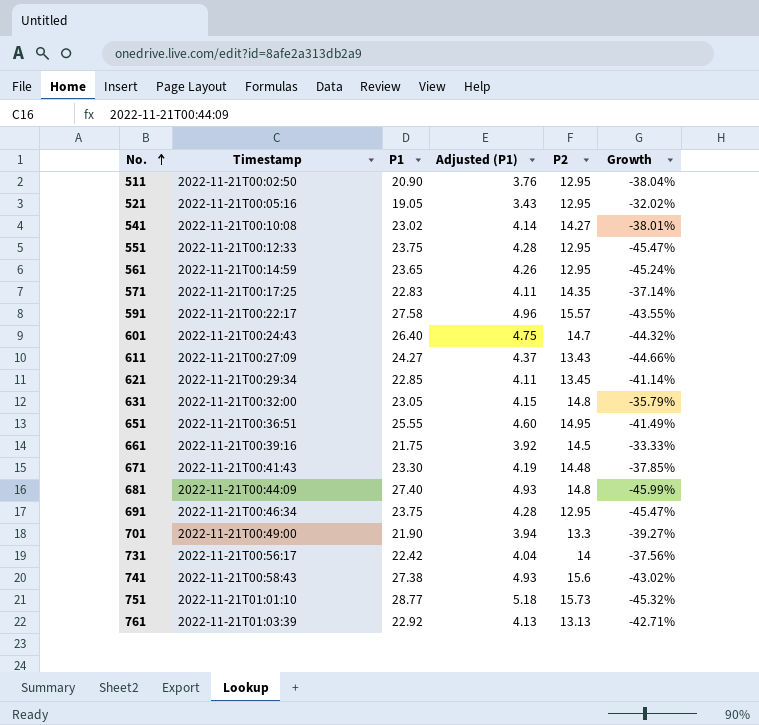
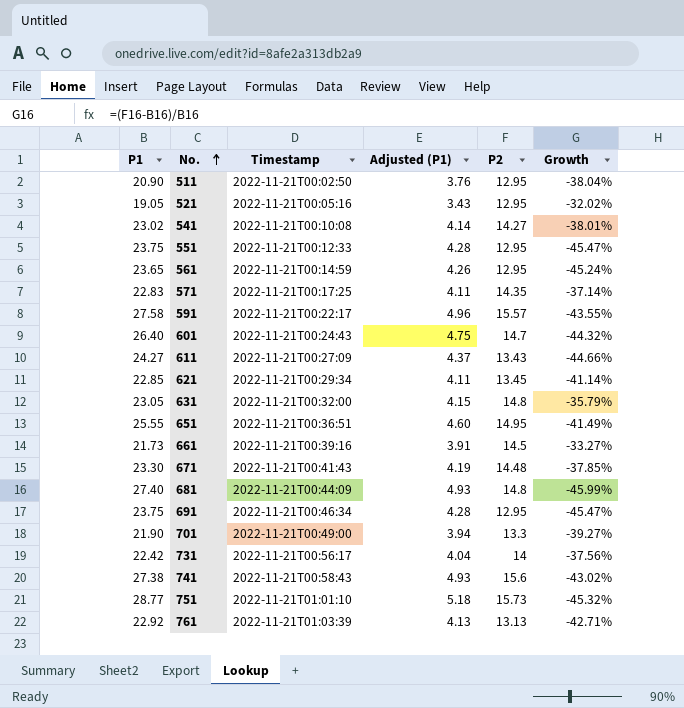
column P1 | position: 3 -> 1
661 | P1: 21.75 -> 21.73
661 | Adjusted (P1): 3.92 -> 3.91
661 | Growth: -33.33% -> -33.27%

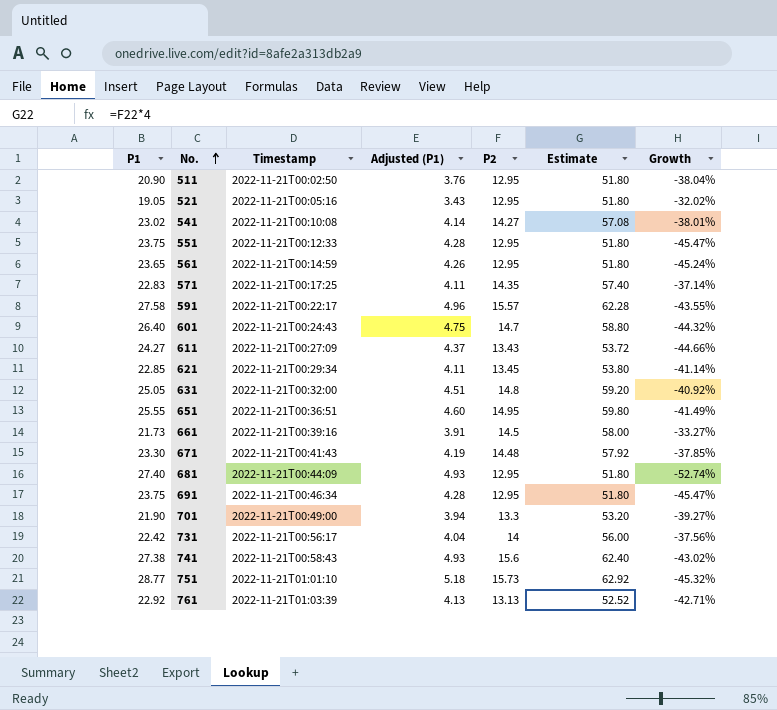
column Estimate | formula: none -> [P2] * 4
631 | P1: 23.05 -> 25.05
631 | Adjusted (P1): 4.15 -> 4.51
631 | Growth: -35.79% -> -40.92%
681 | P2: 14.8 -> 12.95
681 | Growth: -45.99% -> -52.74%

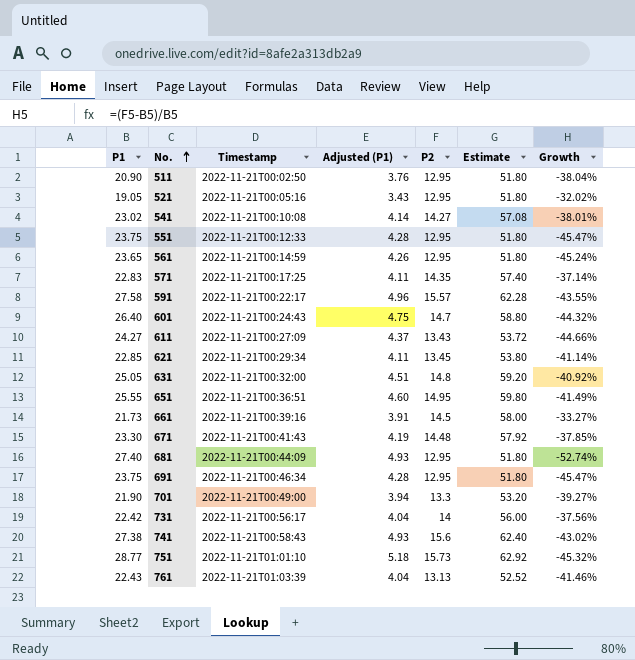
761 | P1: 22.92 -> 22.43
761 | Adjusted (P1): 4.13 -> 4.04
761 | Growth: -42.71% -> -41.46%

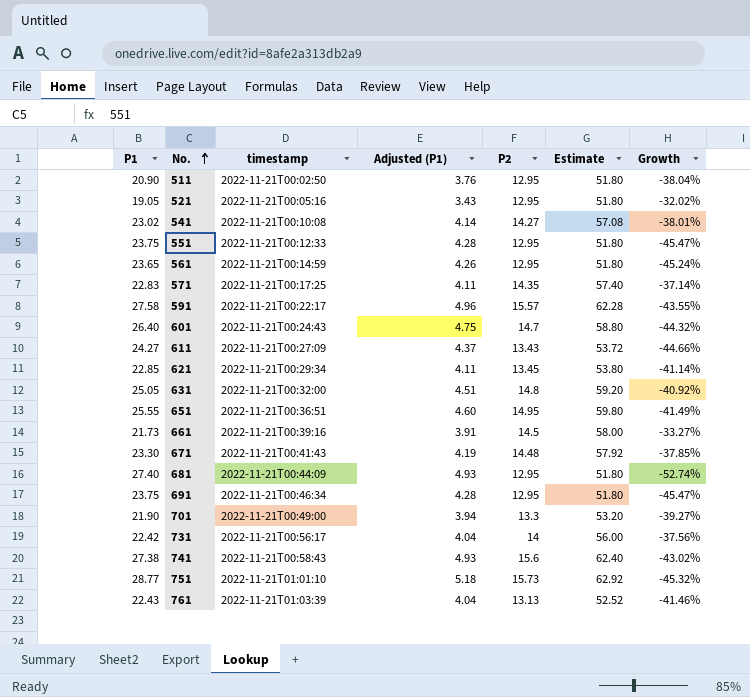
column name: Timestamp -> timestamp

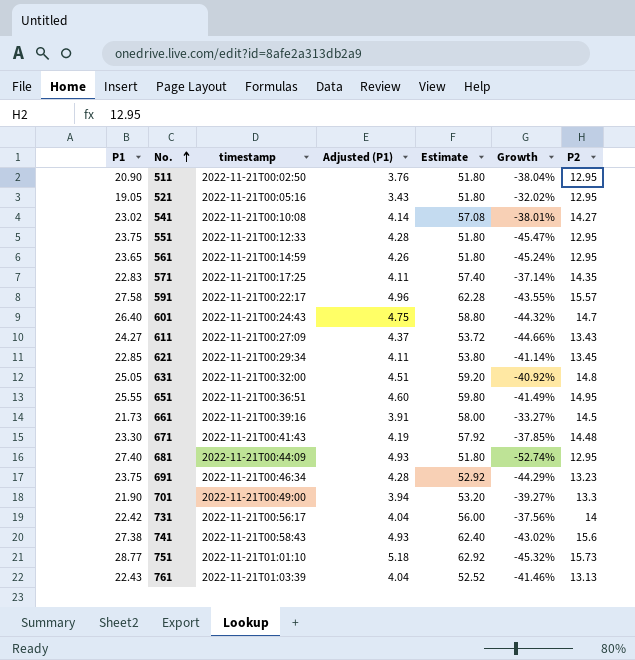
column P2 | position: 5 -> 7
691 | Estimate: 51.80 -> 52.92
691 | Growth: -45.47% -> -44.29%
691 | P2: 12.95 -> 13.23

